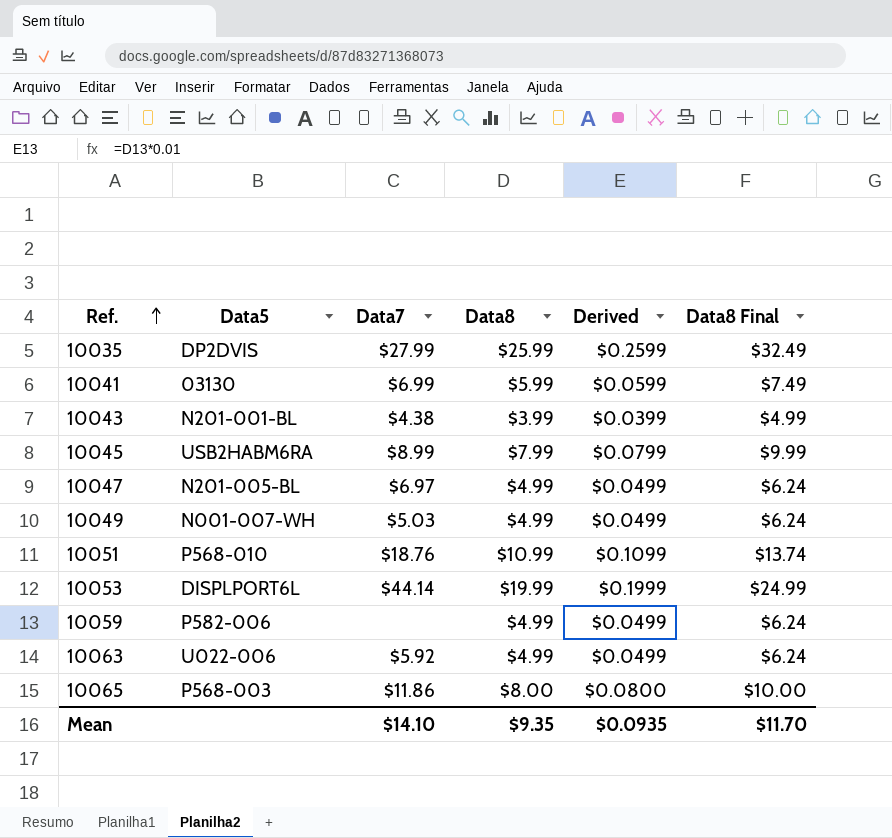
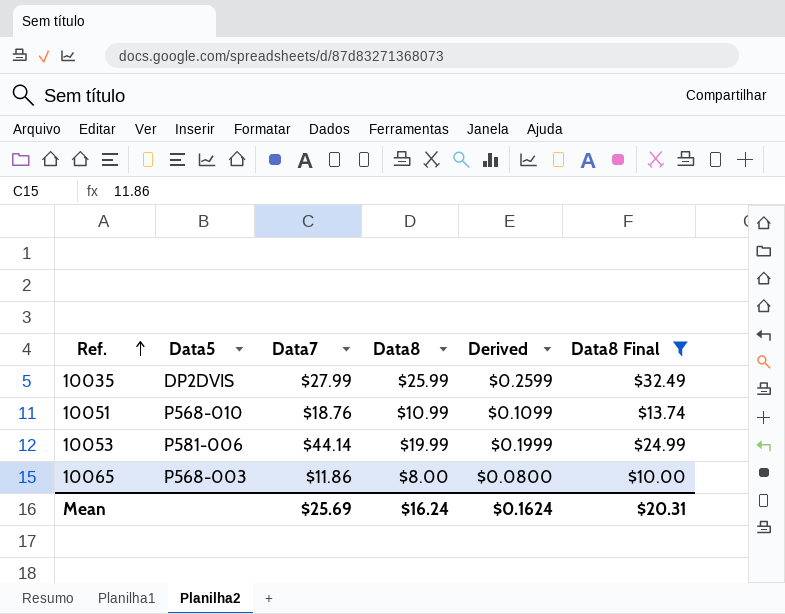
filter: none -> Data8 Final >= $10.00
10053 | Data5: DISPLPORT6L -> P581-006
Mean | Data7: $14.10 -> $25.69
Mean | Data8: $9.35 -> $16.24
Mean | Derived: $0.0935 -> $0.1624
Mean | Data8 Final: $11.70 -> $20.31

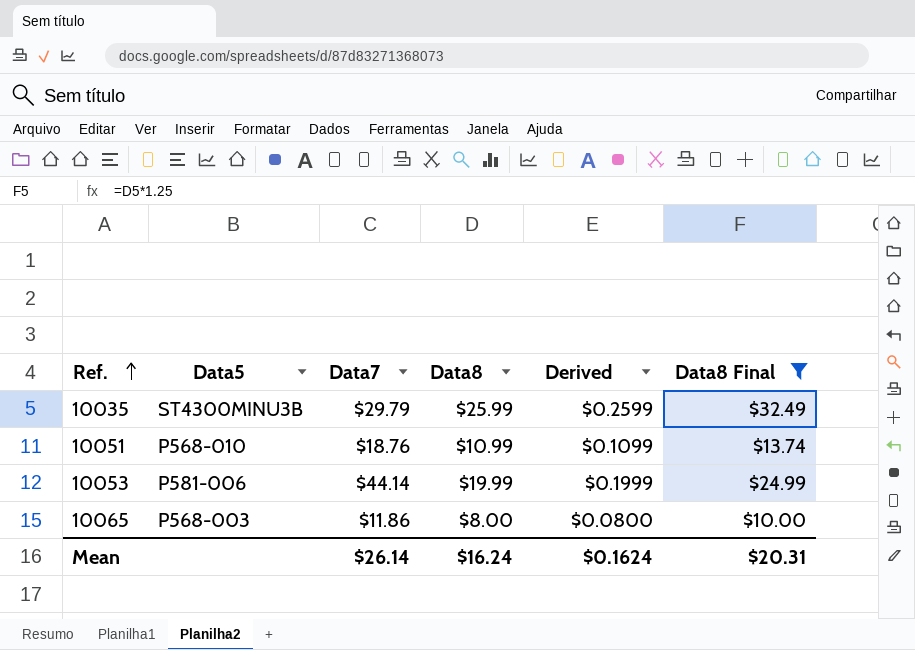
10035 | Data5: DP2DVIS -> ST4300MINU3B
10035 | Data7: $27.99 -> $29.79
Mean | Data7: $25.69 -> $26.14

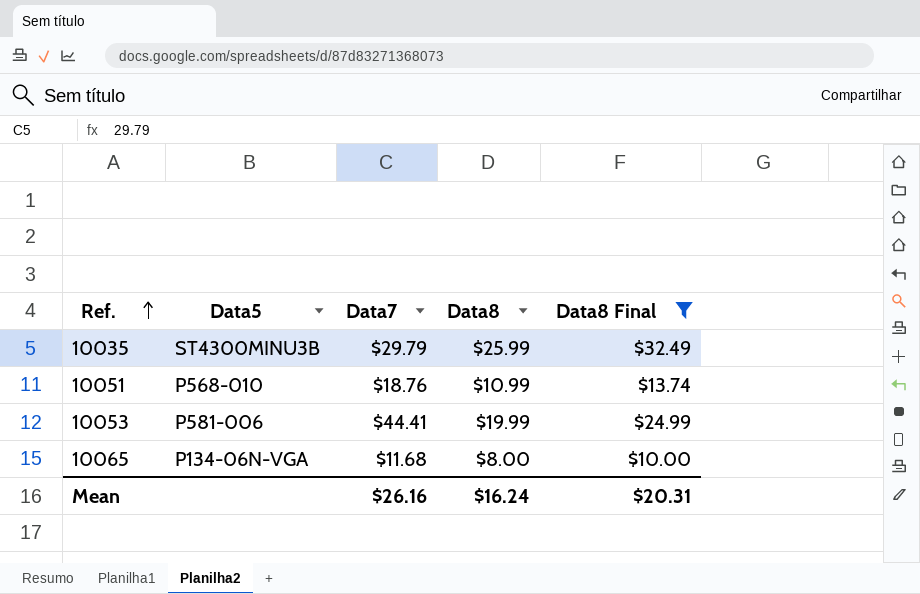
column Derived | formula: [Data8] * 0.01 -> none
10053 | Data7: $44.14 -> $44.41
10065 | Data5: P568-003 -> P134-06N-VGA
10065 | Data7: $11.86 -> $11.68
Mean | Data7: $26.14 -> $26.16

